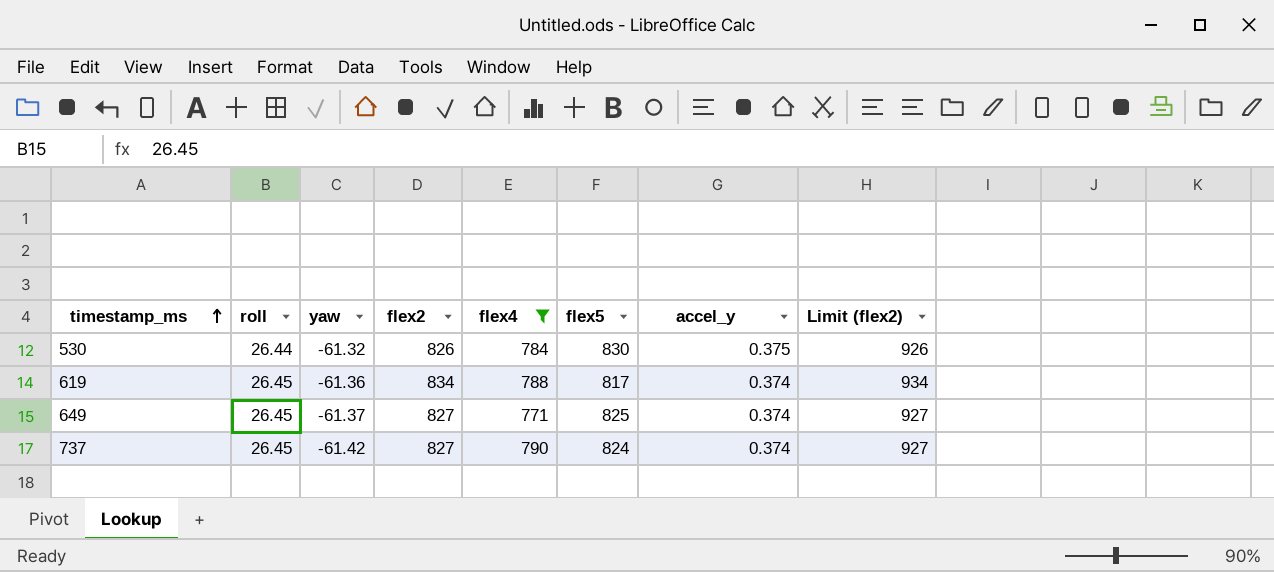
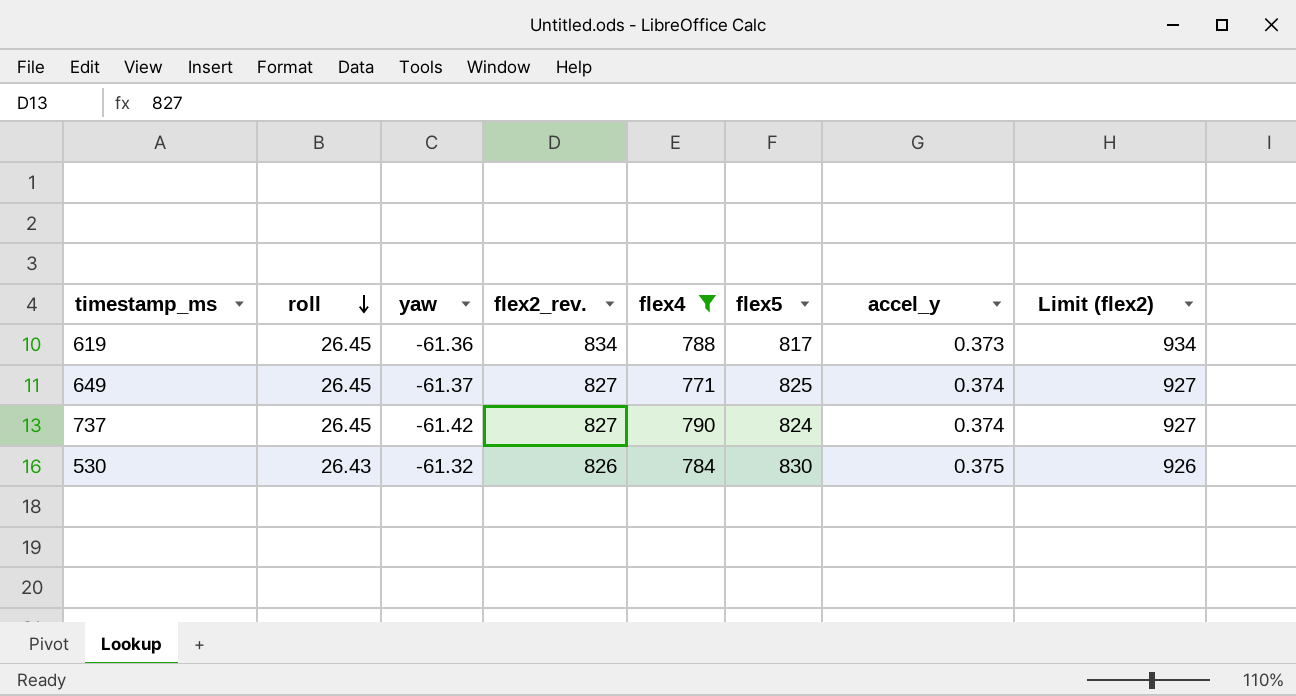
row order: timestamp_ms ascending -> roll descending
column name: flex2 -> flex2_rev.
619 | accel_y: 0.374 -> 0.373
530 | roll: 26.44 -> 26.43

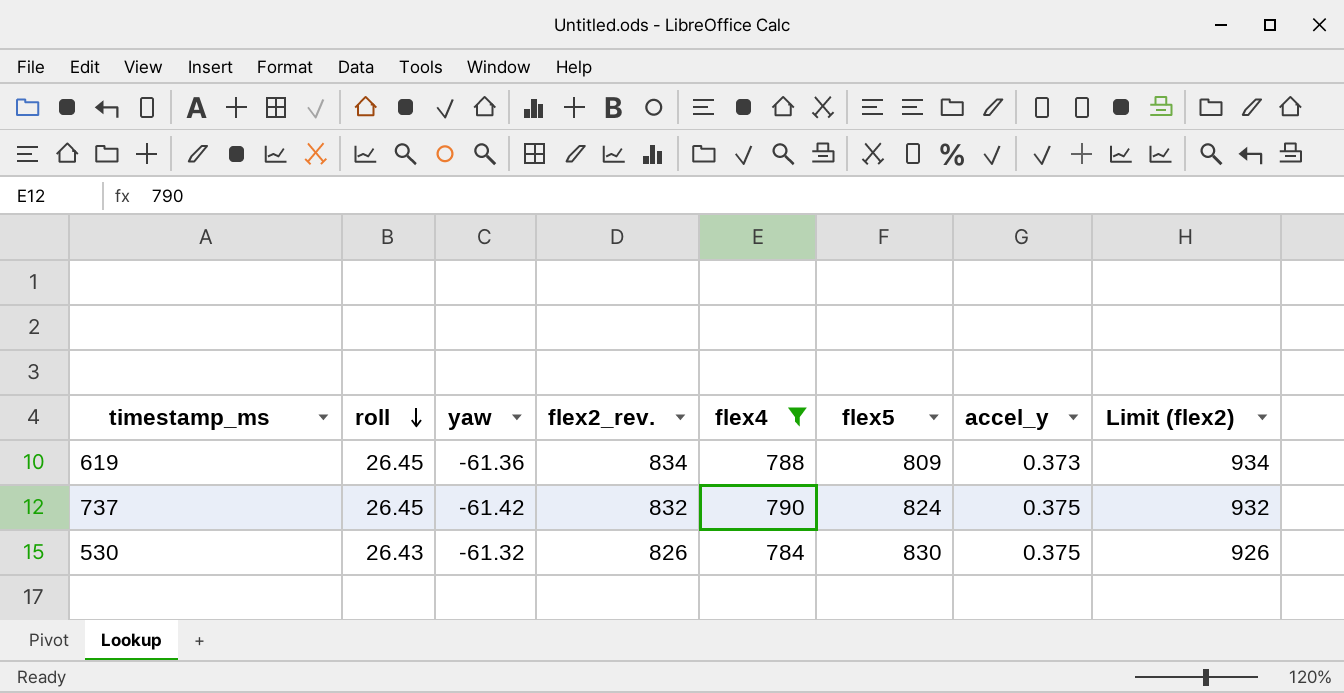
row 649: 26.45 | -61.37 | 827 | 771 | 825 | 0.374 | 927 -> none
619 | flex5: 817 -> 809
737 | flex2_rev.: 827 -> 832
737 | accel_y: 0.374 -> 0.375
737 | Limit (flex2): 927 -> 932

